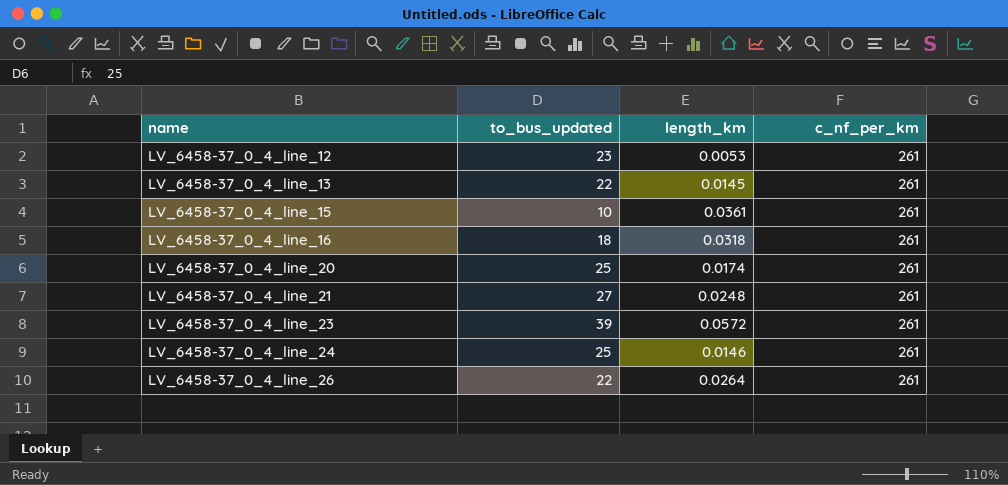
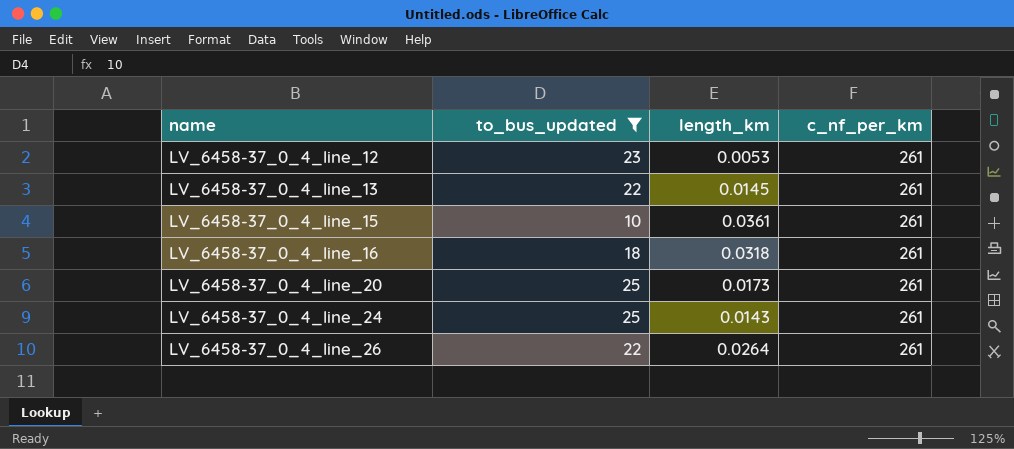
filter: none -> to_bus_updated <= 25
LV_6458-37_0_4_line_20 | length_km: 0.0174 -> 0.0173
LV_6458-37_0_4_line_24 | length_km: 0.0146 -> 0.0143

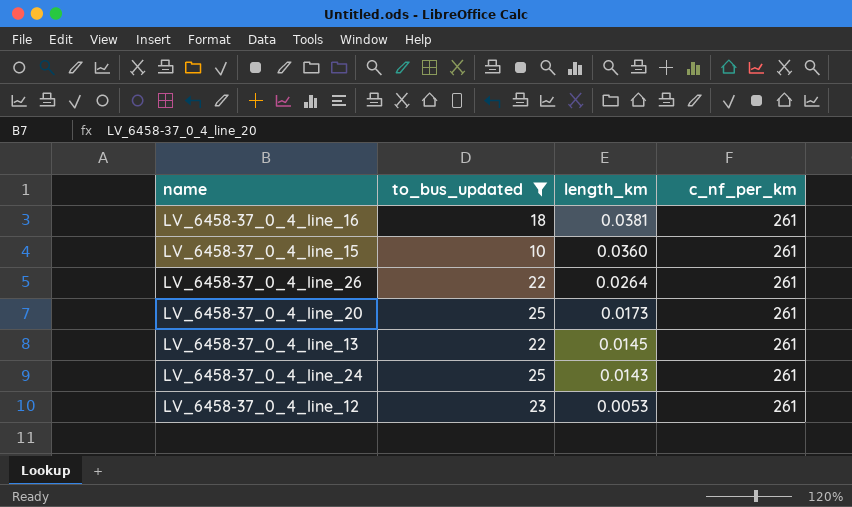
row order: name ascending -> length_km descending
LV_6458-37_0_4_line_16 | length_km: 0.0318 -> 0.0381
LV_6458-37_0_4_line_15 | length_km: 0.0361 -> 0.0360

